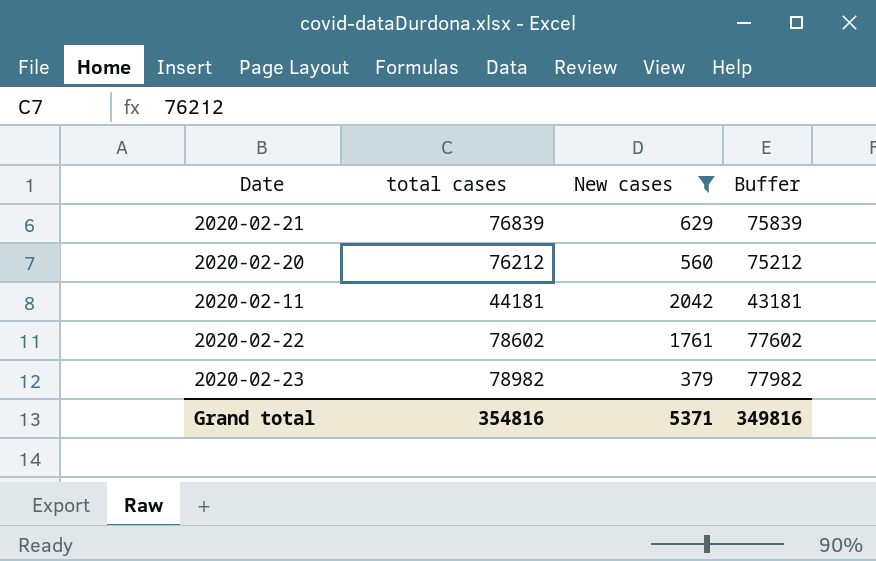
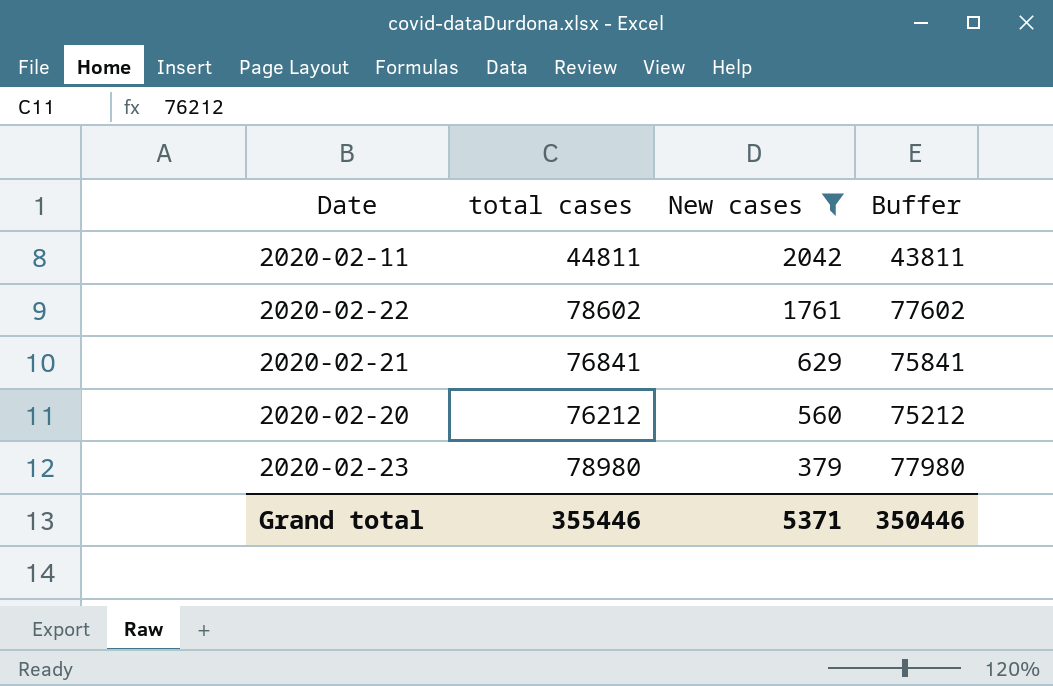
row order: none -> New cases descending
2020-02-11 | total cases: 44181 -> 44811
2020-02-11 | Buffer: 43181 -> 43811
2020-02-21 | total cases: 76839 -> 76841
2020-02-21 | Buffer: 75839 -> 75841
2020-02-23 | total cases: 78982 -> 78980
2020-02-23 | Buffer: 77982 -> 77980
Grand total | total cases: 354816 -> 355446
Grand total | Buffer: 349816 -> 350446

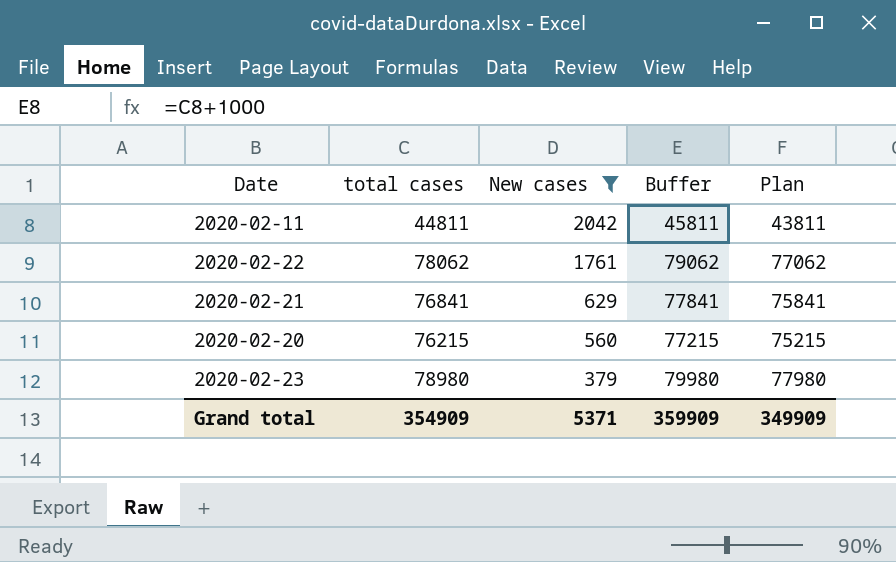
column Buffer | formula: [total cases] - 1000 -> [total cases] + 1000
column Plan | formula: none -> [total cases] - 1000
2020-02-22 | total cases: 78602 -> 78062
2020-02-20 | total cases: 76212 -> 76215
Grand total | total cases: 355446 -> 354909
Grand total | Buffer: 350446 -> 359909

